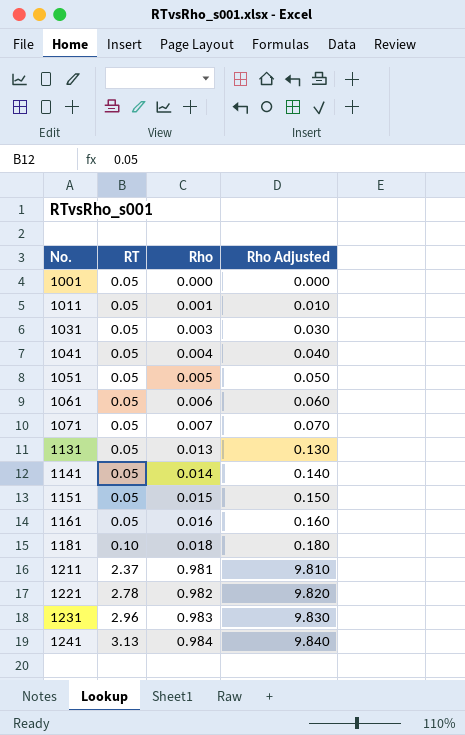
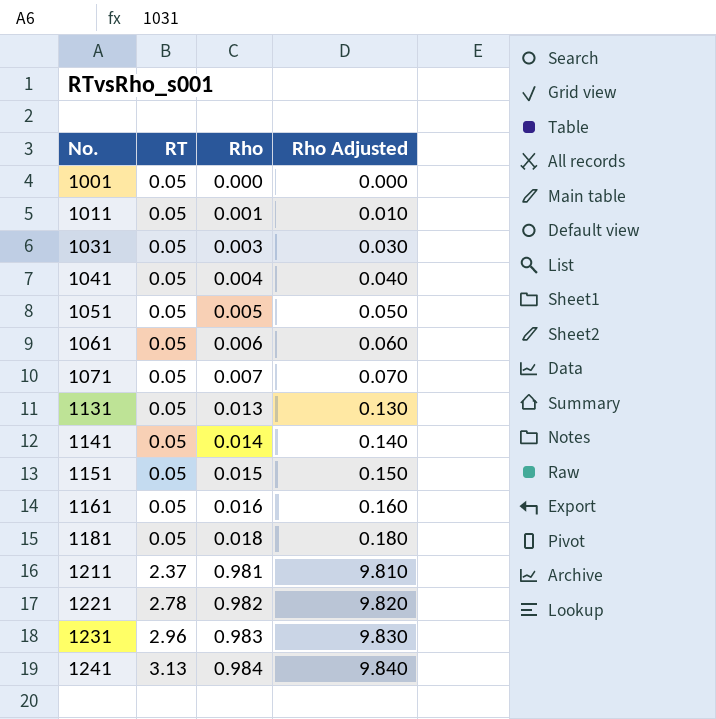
1181 | RT: 0.10 -> 0.05

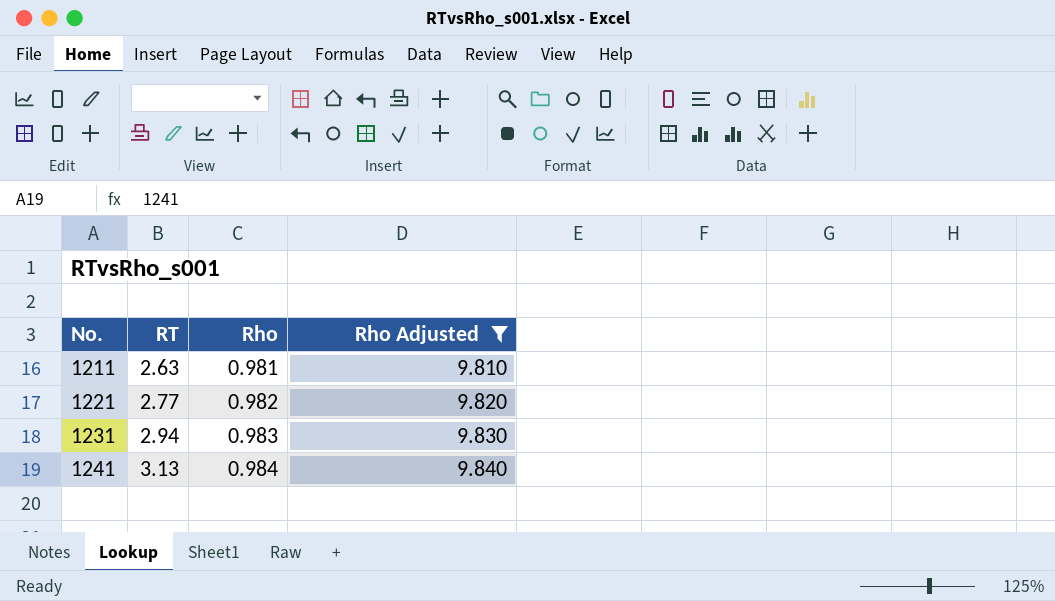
filter: none -> Rho Adjusted >= 9.810
1211 | RT: 2.37 -> 2.63
1221 | RT: 2.78 -> 2.77
1231 | RT: 2.96 -> 2.94

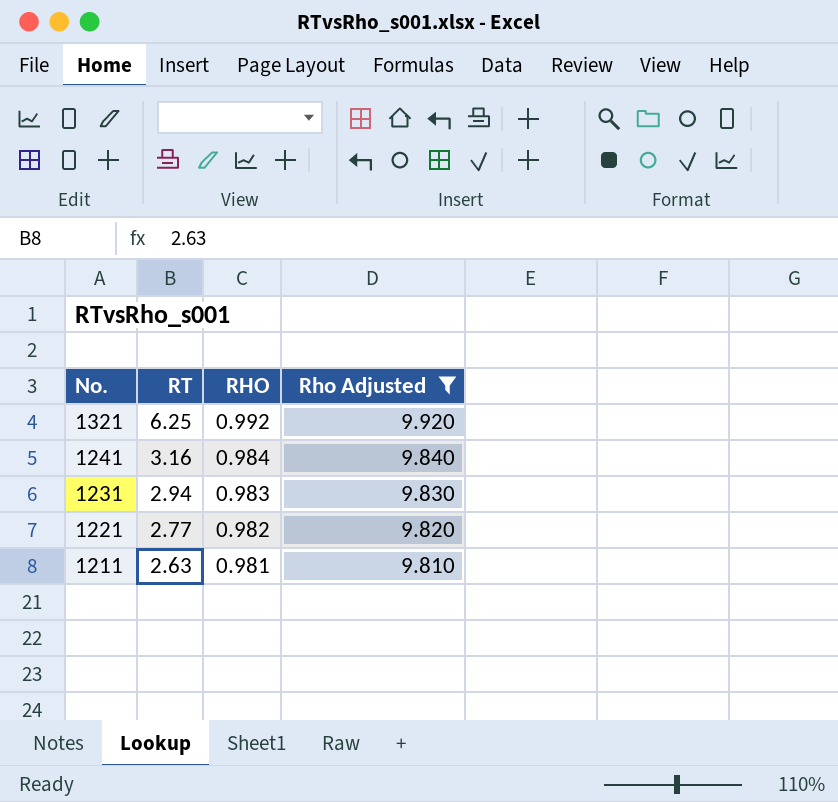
row order: No. ascending -> No. descending
column name: Rho -> RHO
row 1321: none -> 6.25 | 0.992 | 9.920
1241 | RT: 3.13 -> 3.16

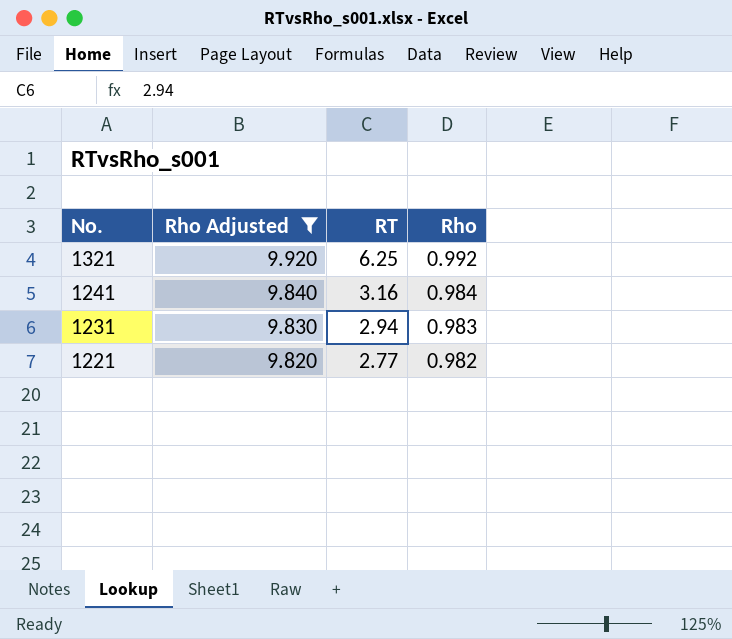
column Rho Adjusted | position: 4 -> 2
column name: RHO -> Rho
row 1211: 2.63 | 0.981 | 9.810 -> none

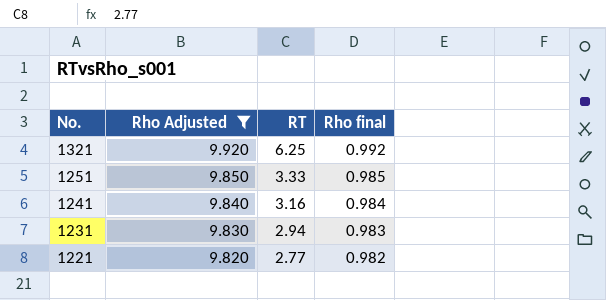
column name: Rho -> Rho final
row 1251: none -> 9.850 | 3.33 | 0.985

